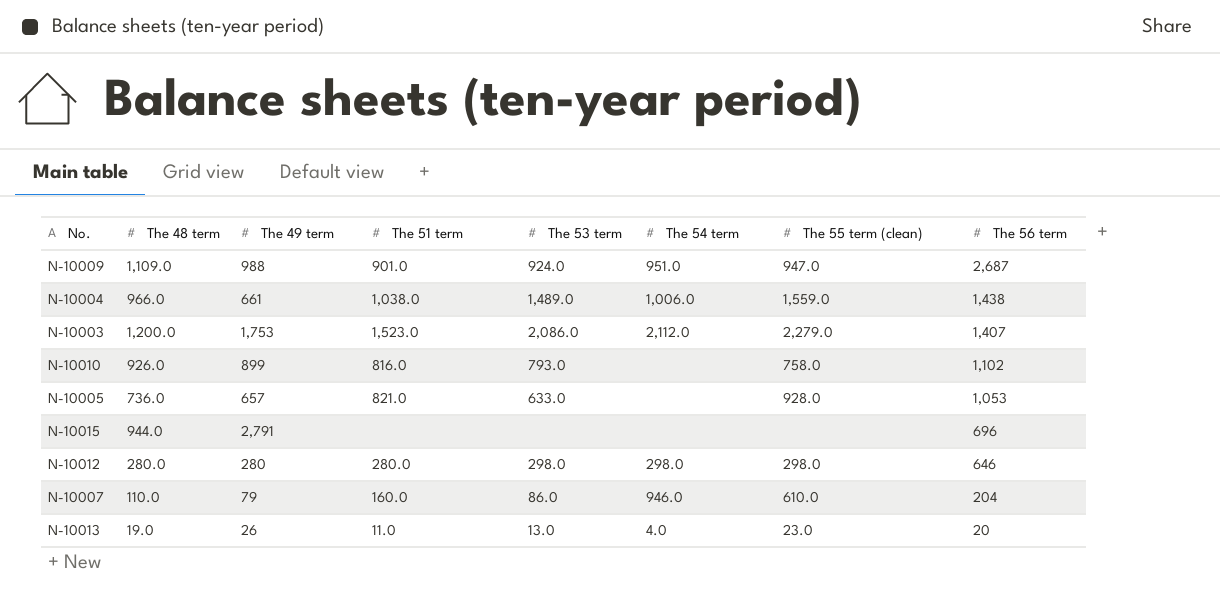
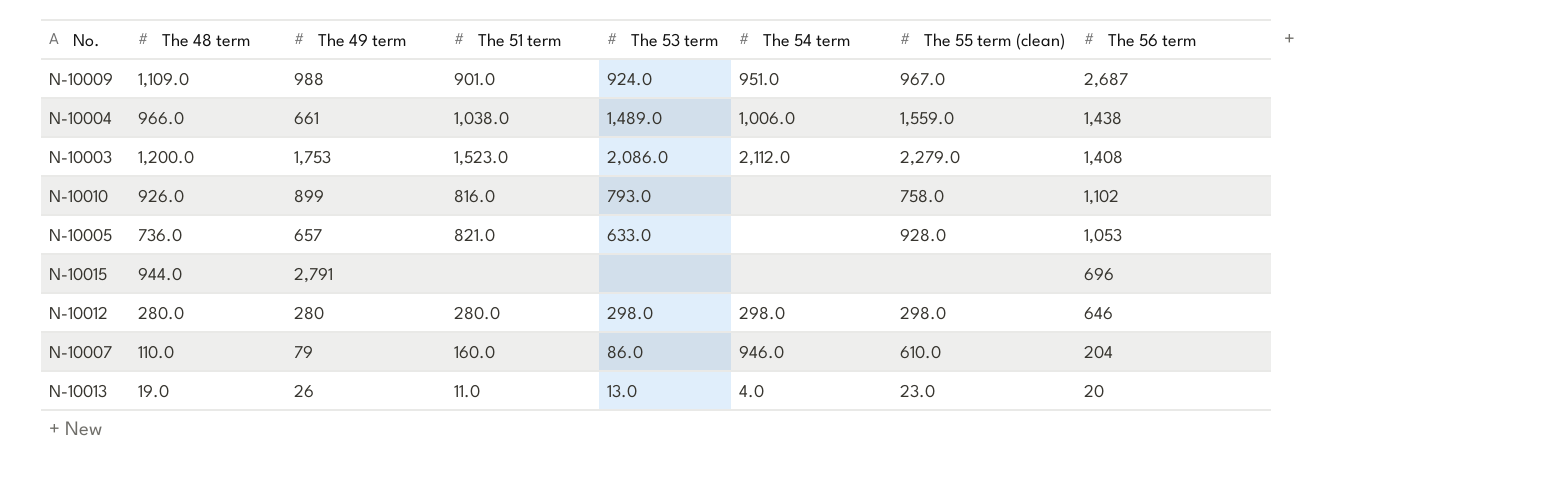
N-10009 | The 55 term (clean): 947.0 -> 967.0
N-10003 | The 56 term: 1,407 -> 1,408

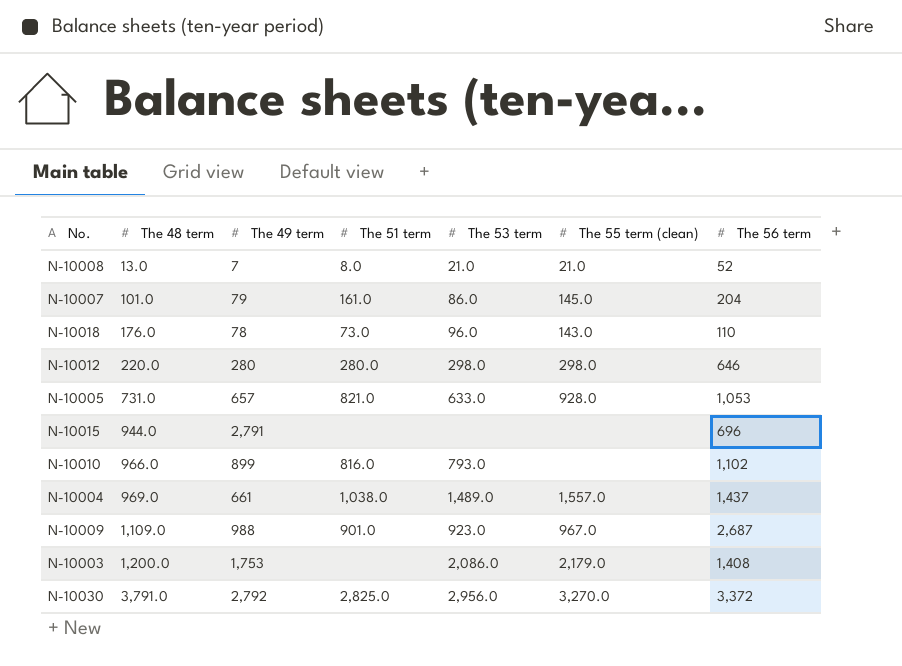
row order: The 56 term descending -> The 48 term ascending
column The 54 term | position: 6 -> none
row N-10013: 19.0 | 26 | 11.0 | 13.0 | 4.0 | 23.0 | 20 -> none
row N-10008: none -> 13.0 | 7 | 8.0 | 21.0 | 21.0 | 52
N-10007 | The 48 term: 110.0 -> 101.0
N-10007 | The 51 term: 160.0 -> 161.0
N-10007 | The 55 term (clean): 610.0 -> 145.0
row N-10018: none -> 176.0 | 78 | 73.0 | 96.0 | 143.0 | 110
N-10012 | The 48 term: 280.0 -> 220.0
N-10005 | The 48 term: 736.0 -> 731.0
N-10010 | The 48 term: 926.0 -> 966.0
N-10010 | The 55 term (clean): 758.0 -> none
N-10004 | The 48 term: 966.0 -> 969.0
N-10004 | The 55 term (clean): 1,559.0 -> 1,557.0
N-10004 | The 56 term: 1,438 -> 1,437
N-10009 | The 53 term: 924.0 -> 923.0
N-10003 | The 51 term: 1,523.0 -> none
N-10003 | The 55 term (clean): 2,279.0 -> 2,179.0
row N-10030: none -> 3,791.0 | 2,792 | 2,825.0 | 2,956.0 | 3,270.0 | 3,372

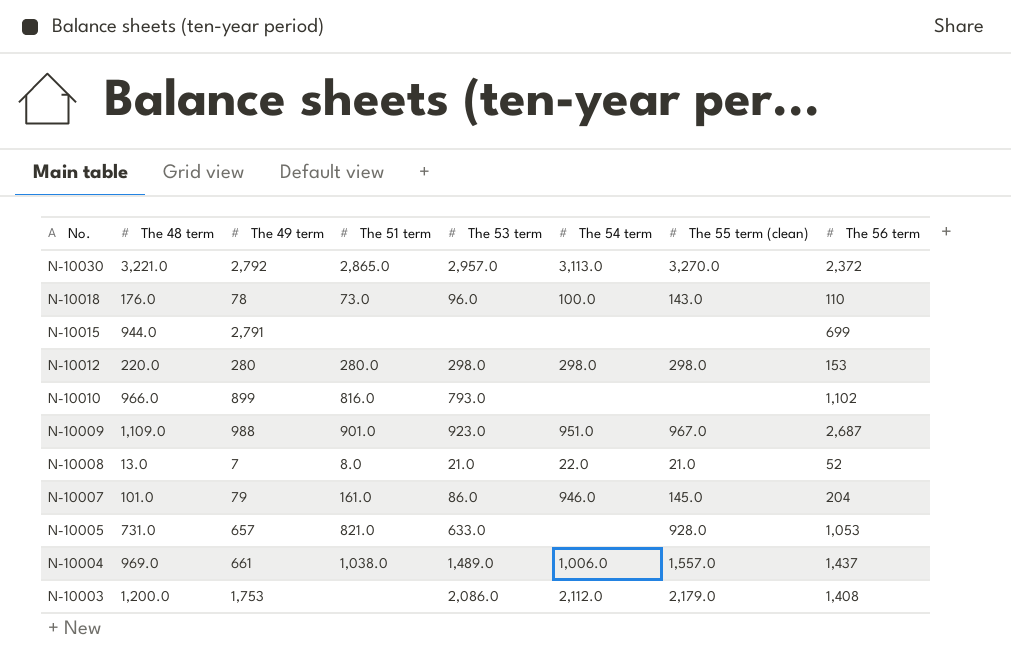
row order: The 48 term ascending -> No. descending
column The 54 term | position: none -> 6
N-10030 | The 48 term: 3,791.0 -> 3,221.0
N-10030 | The 51 term: 2,825.0 -> 2,865.0
N-10030 | The 53 term: 2,956.0 -> 2,957.0
N-10030 | The 56 term: 3,372 -> 2,372
N-10015 | The 56 term: 696 -> 699
N-10012 | The 56 term: 646 -> 153

